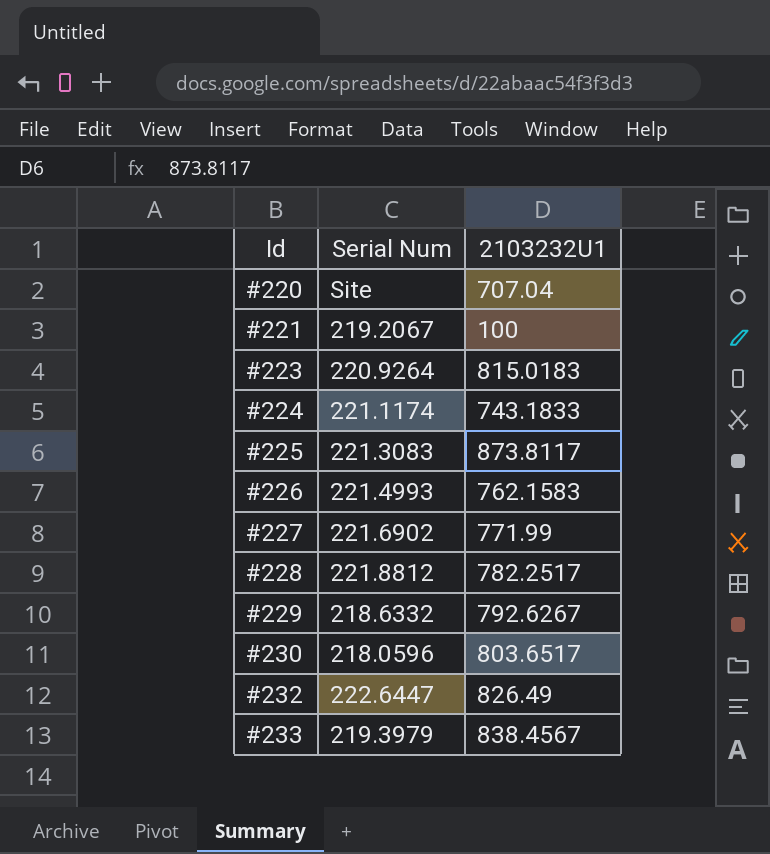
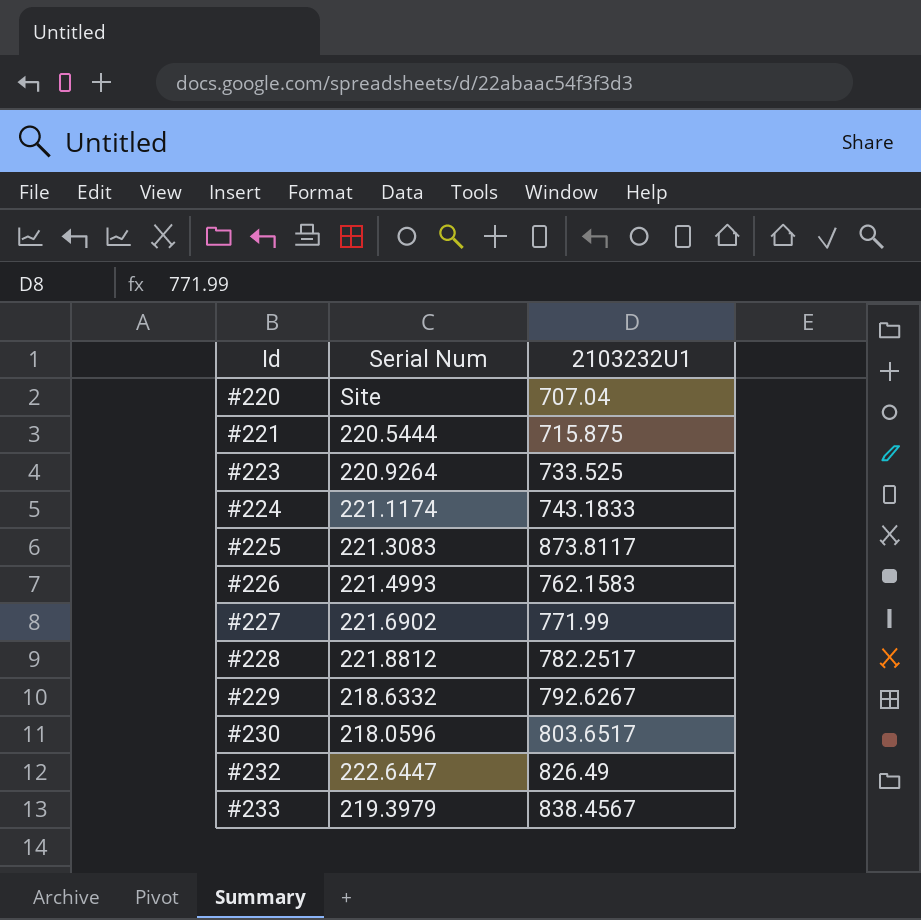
#221 | Serial Num: 219.2067 -> 220.5444
#221 | 2103232U1: 100 -> 715.875
#223 | 2103232U1: 815.0183 -> 733.525

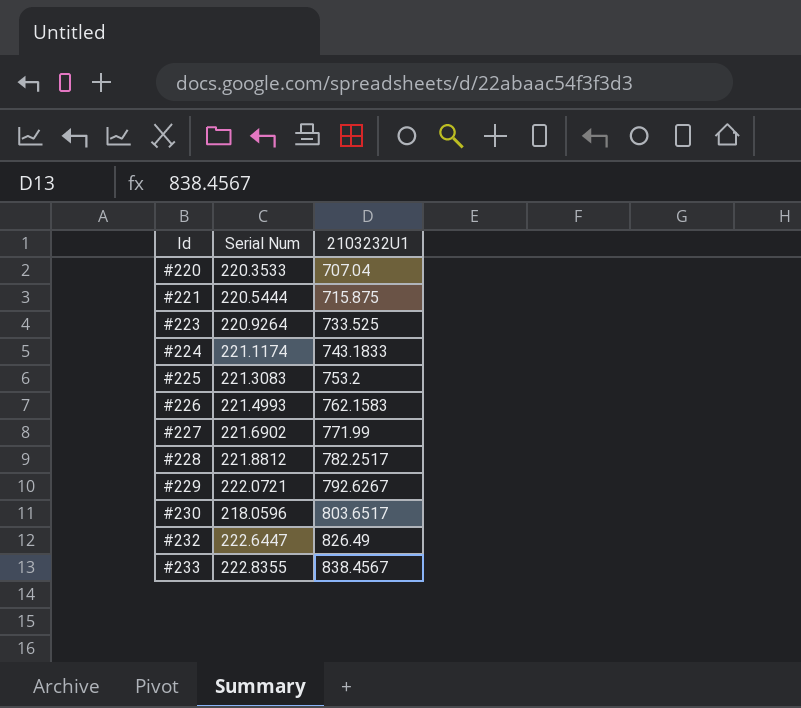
#220 | Serial Num: Site -> 220.3533
#225 | 2103232U1: 873.8117 -> 753.2
#229 | Serial Num: 218.6332 -> 222.0721
#233 | Serial Num: 219.3979 -> 222.8355

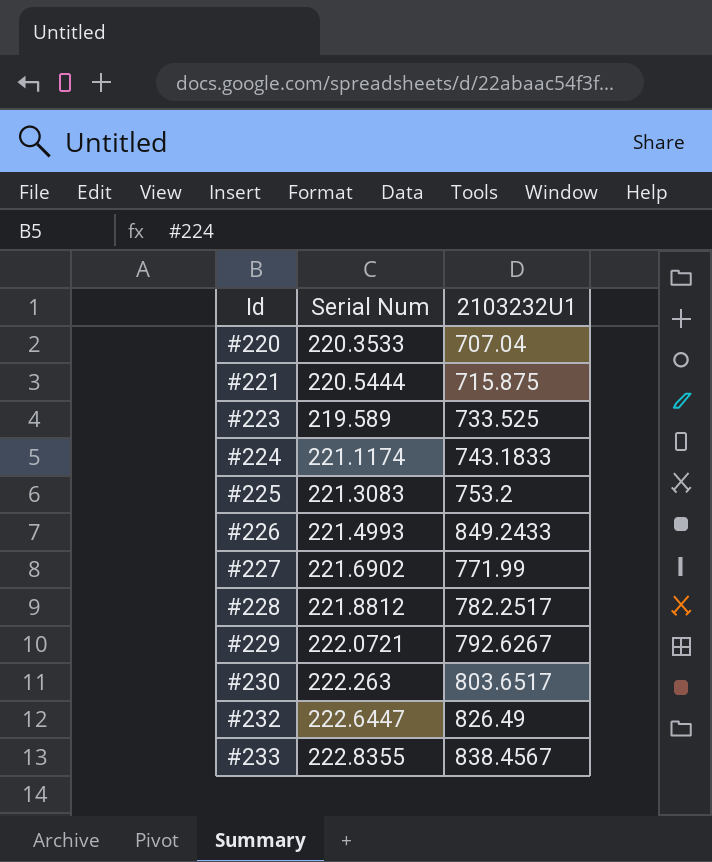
#223 | Serial Num: 220.9264 -> 219.589
#226 | 2103232U1: 762.1583 -> 849.2433
#230 | Serial Num: 218.0596 -> 222.263

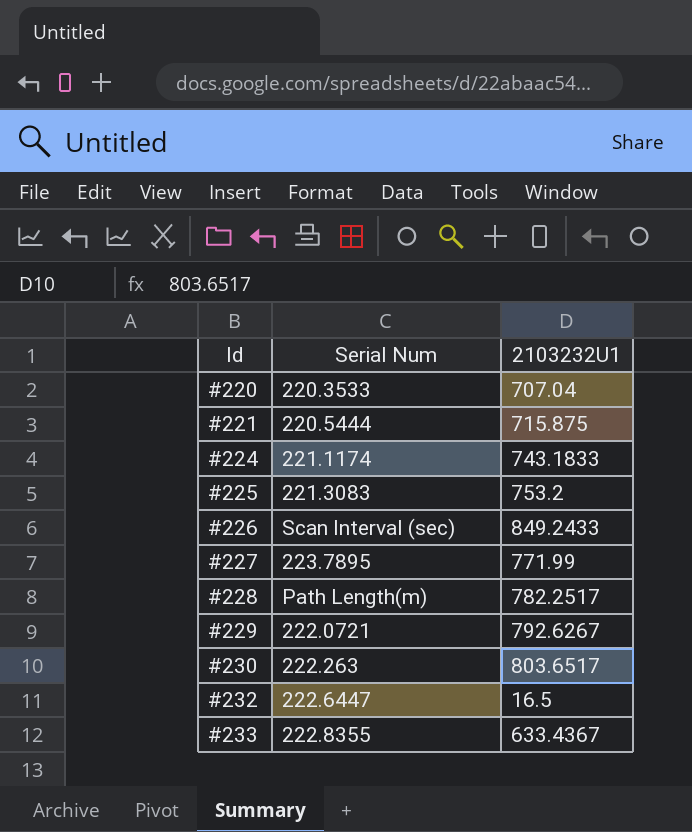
row #223: 219.589 | 733.525 -> none
#226 | Serial Num: 221.4993 -> Scan Interval (sec)
#227 | Serial Num: 221.6902 -> 223.7895
#228 | Serial Num: 221.8812 -> Path Length(m)
#232 | 2103232U1: 826.49 -> 16.5
#233 | 2103232U1: 838.4567 -> 633.4367

